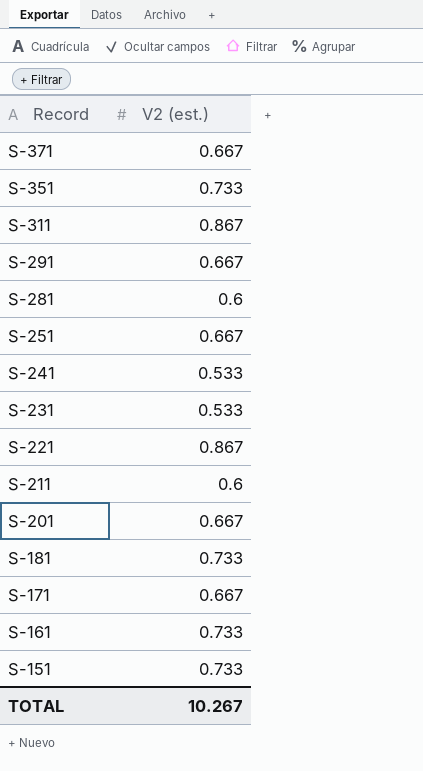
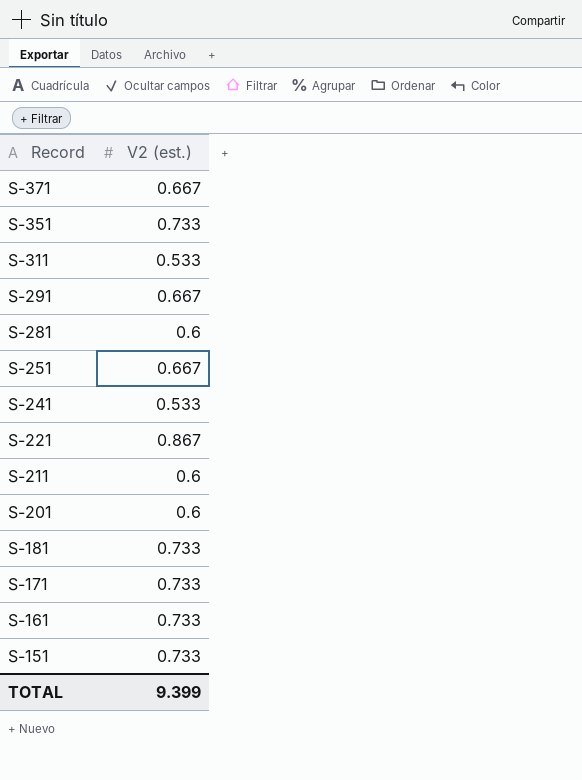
row S-231: 0.533 -> none
S-311 | V2 (est.): 0.867 -> 0.533
S-201 | V2 (est.): 0.667 -> 0.6
S-171 | V2 (est.): 0.667 -> 0.733
TOTAL | V2 (est.): 10.267 -> 9.399

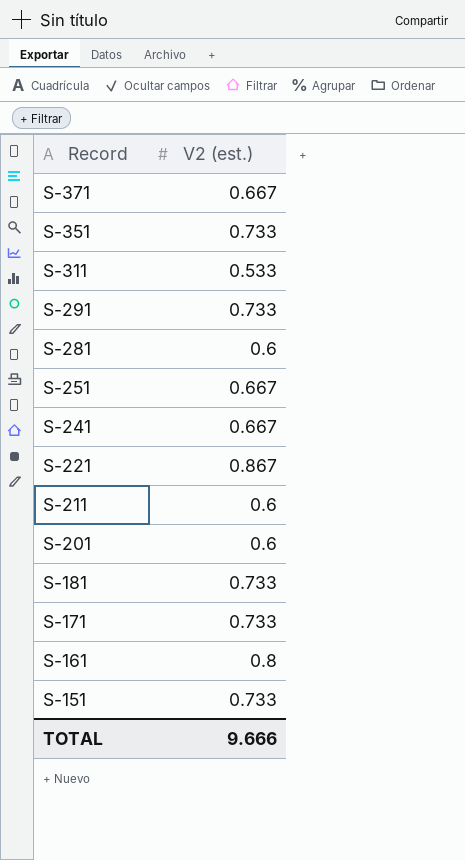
S-291 | V2 (est.): 0.667 -> 0.733
S-241 | V2 (est.): 0.533 -> 0.667
S-161 | V2 (est.): 0.733 -> 0.8
TOTAL | V2 (est.): 9.399 -> 9.666

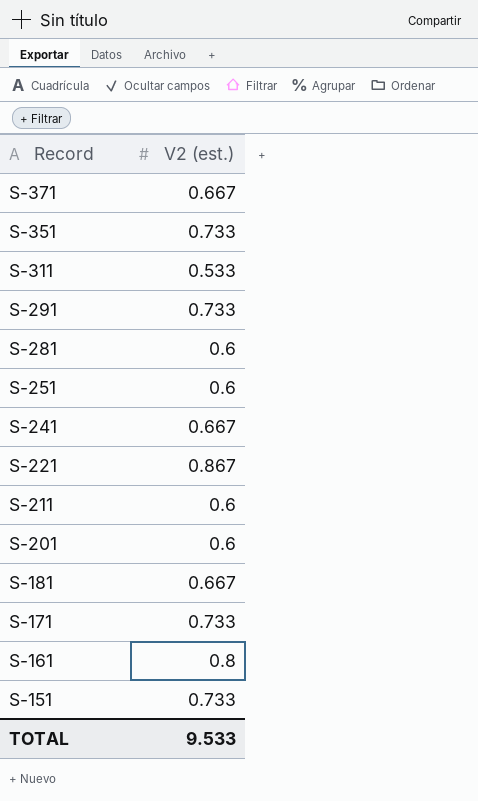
S-251 | V2 (est.): 0.667 -> 0.6
S-181 | V2 (est.): 0.733 -> 0.667
TOTAL | V2 (est.): 9.666 -> 9.533

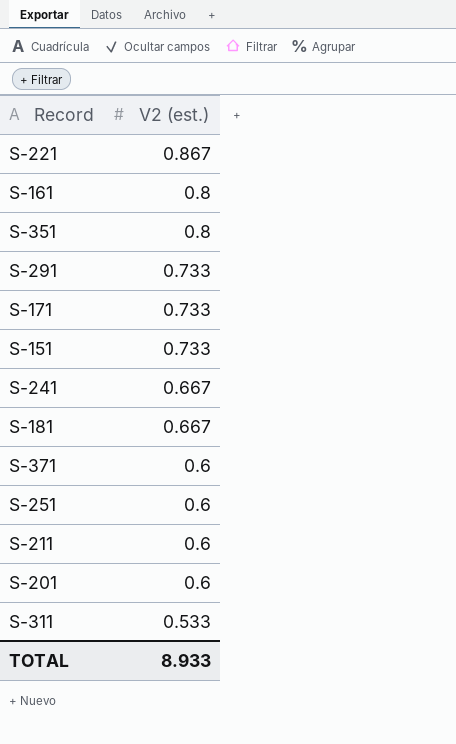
row order: Record descending -> V2 (est.) descending
row S-281: 0.6 -> none
S-351 | V2 (est.): 0.733 -> 0.8
S-371 | V2 (est.): 0.667 -> 0.6
TOTAL | V2 (est.): 9.533 -> 8.933

